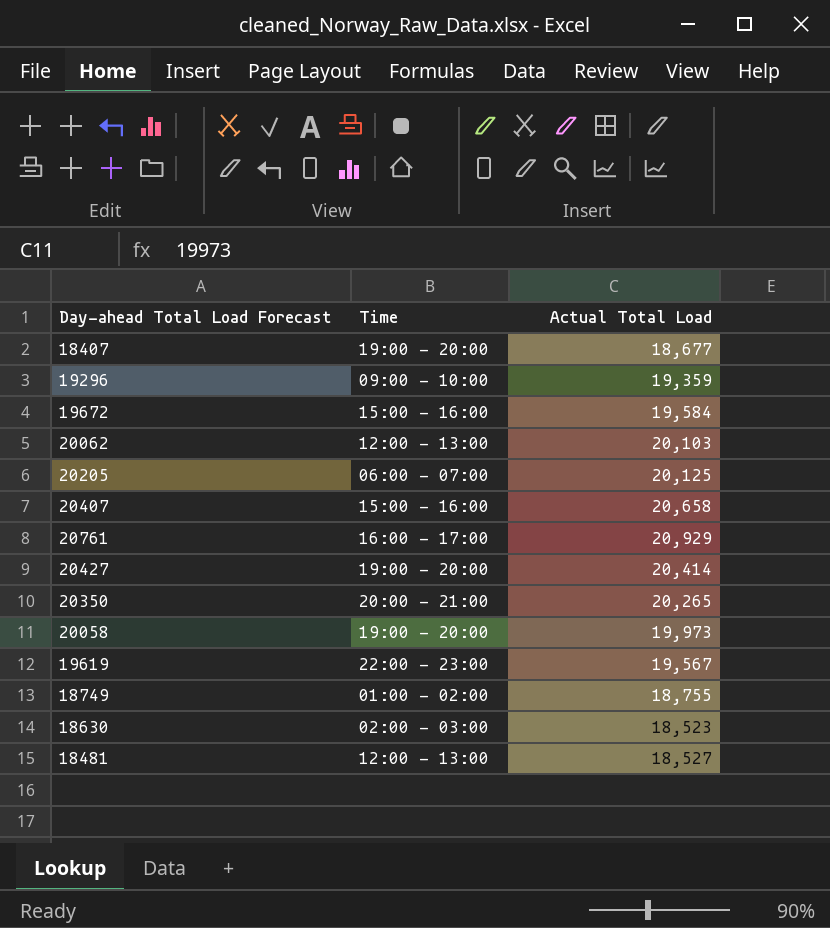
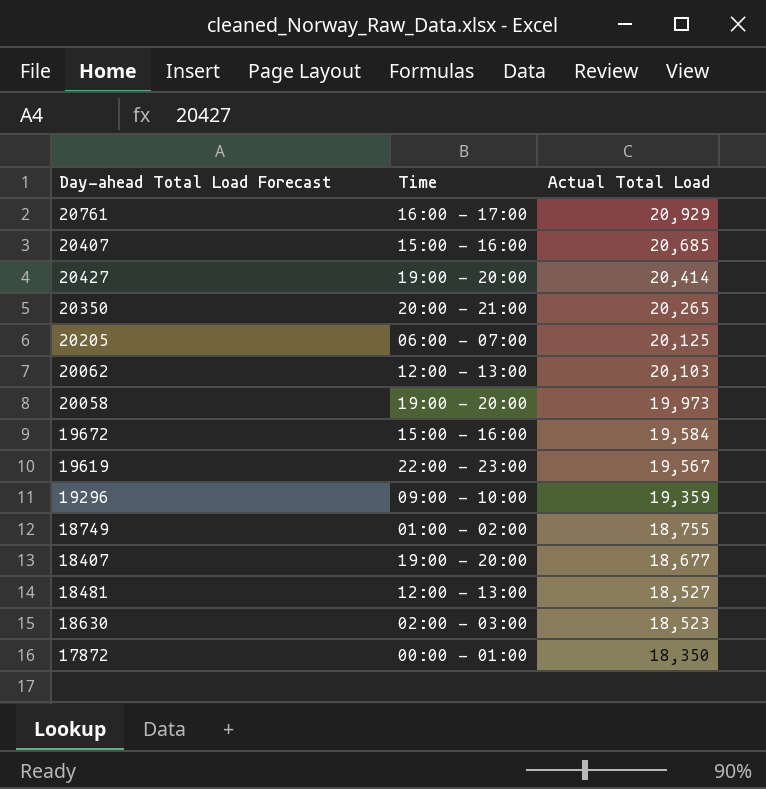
row order: none -> Actual Total Load descending
20407 | Actual Total Load: 20,658 -> 20,685
row 17872: none -> 00:00 - 01:00 | 18,350

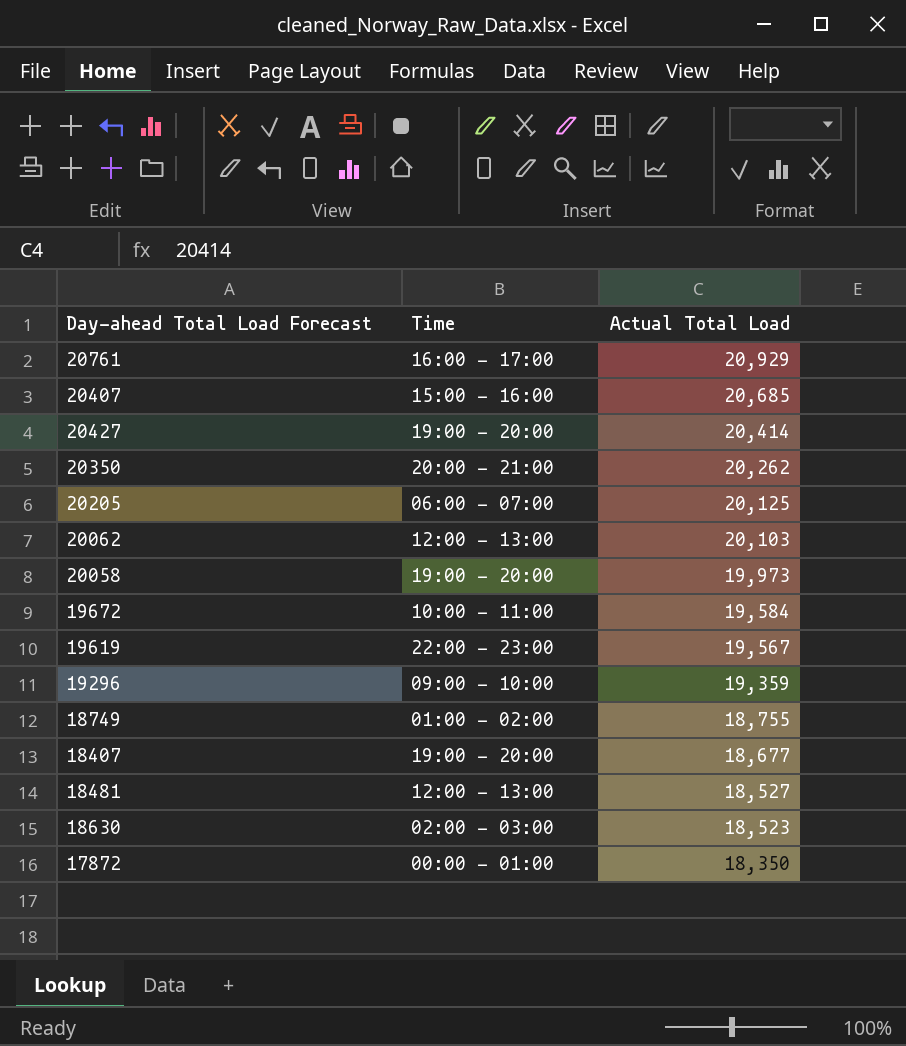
20350 | Actual Total Load: 20,265 -> 20,262
19672 | Time: 15:00 - 16:00 -> 10:00 - 11:00

